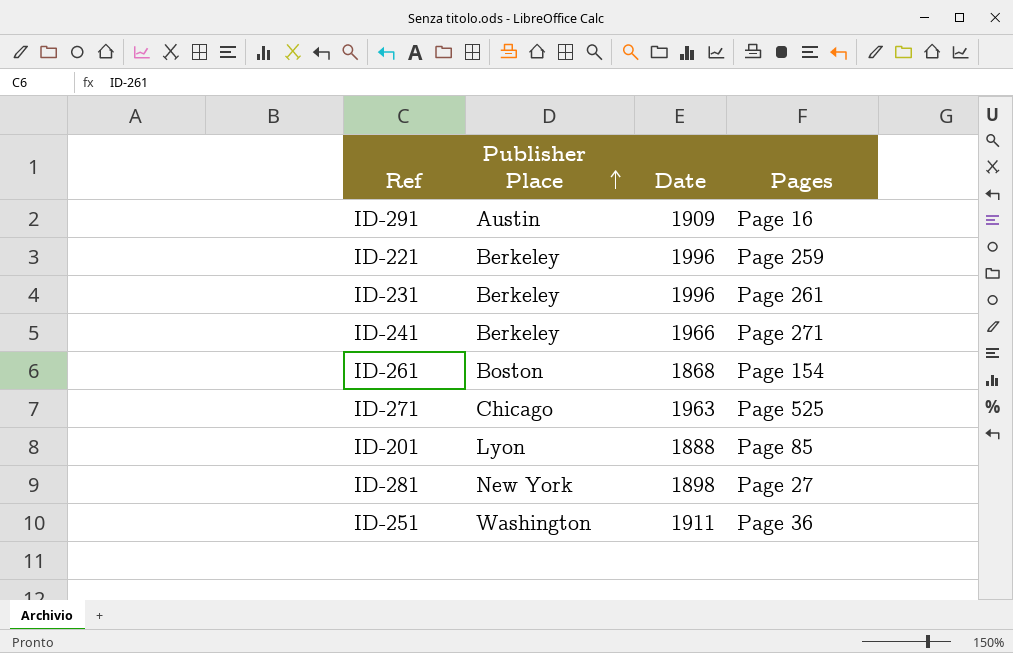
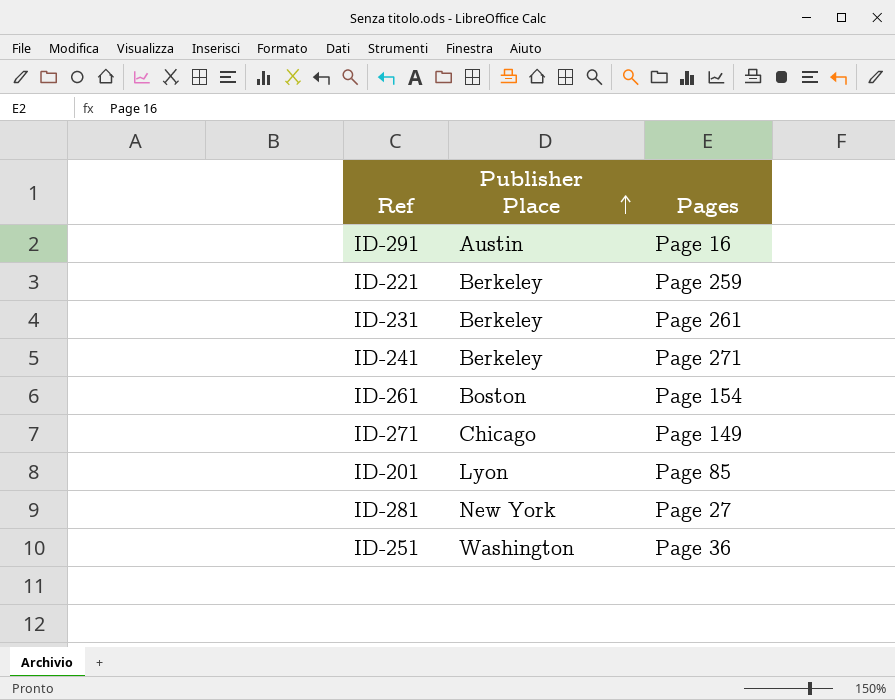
column Date | position: 3 -> none
ID-271 | Pages: Page 525 -> Page 149

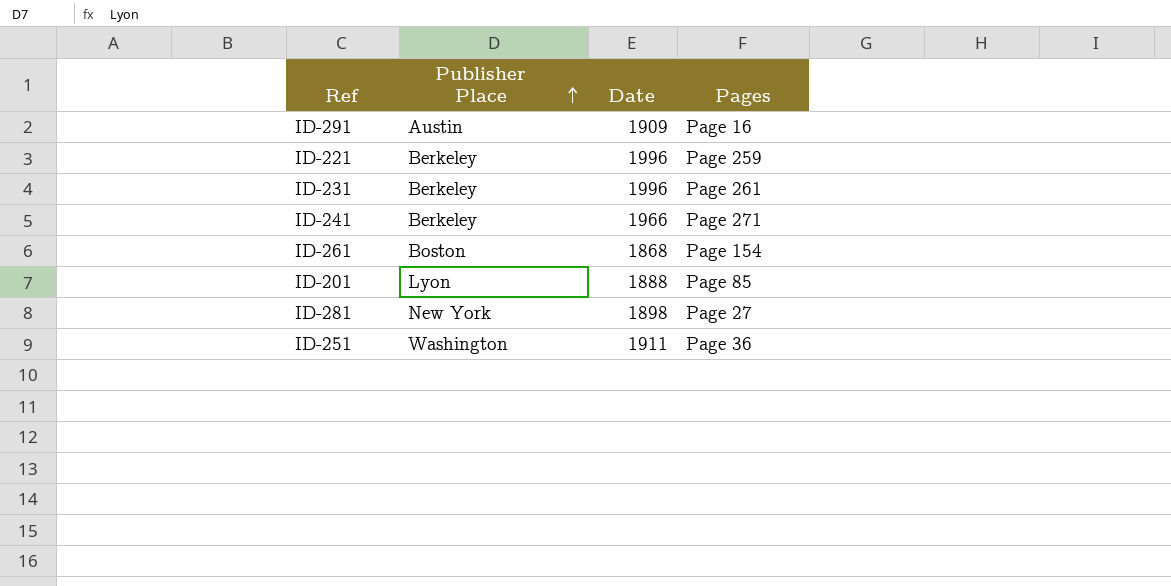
column Date | position: none -> 3
row ID-271: Chicago | Page 149 -> none

